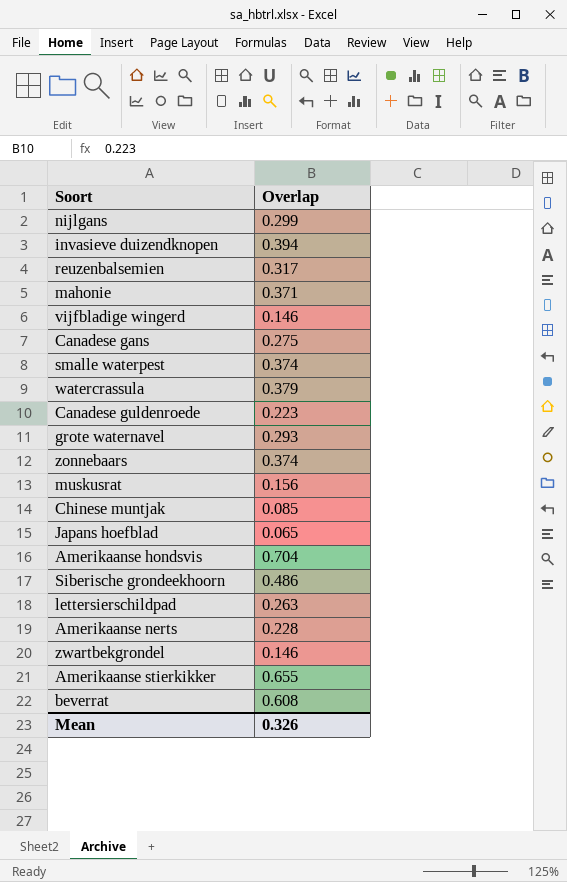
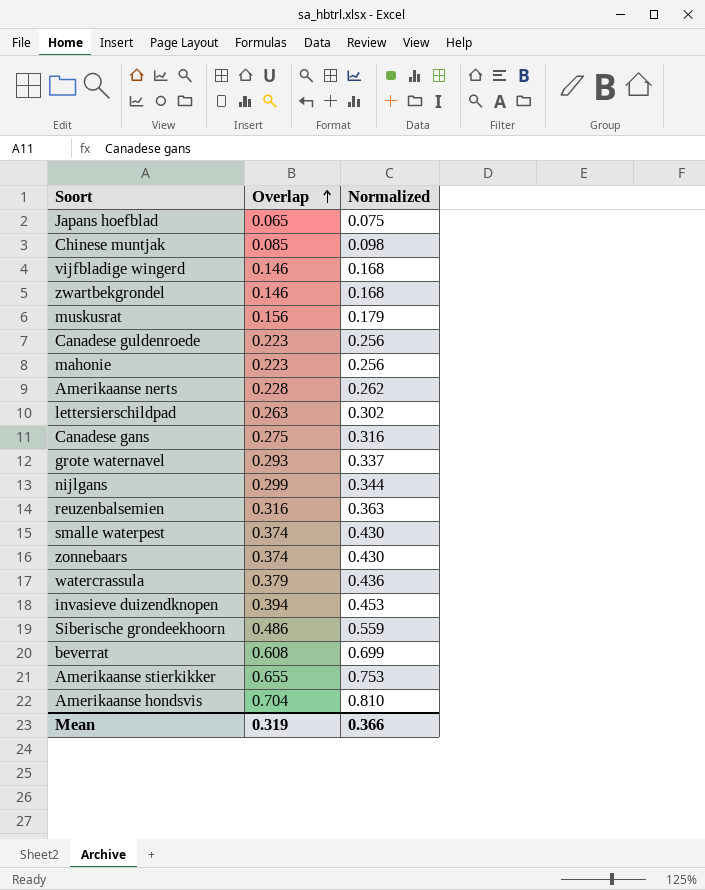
row order: none -> Overlap ascending
column Normalized | formula: none -> [Overlap] * 1.15
mahonie | Overlap: 0.371 -> 0.223
reuzenbalsemien | Overlap: 0.317 -> 0.316
Mean | Overlap: 0.326 -> 0.319

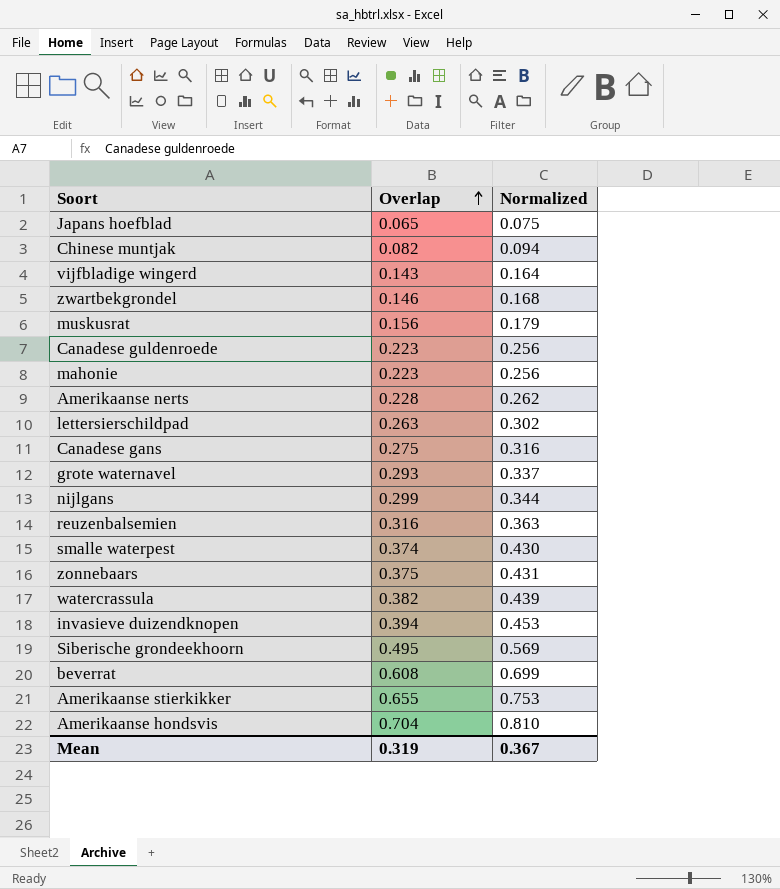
Chinese muntjak | Overlap: 0.085 -> 0.082
Chinese muntjak | Normalized: 0.098 -> 0.094
vijfbladige wingerd | Overlap: 0.146 -> 0.143
vijfbladige wingerd | Normalized: 0.168 -> 0.164
zonnebaars | Overlap: 0.374 -> 0.375
zonnebaars | Normalized: 0.430 -> 0.431
watercrassula | Overlap: 0.379 -> 0.382
watercrassula | Normalized: 0.436 -> 0.439
Siberische grondeekhoorn | Overlap: 0.486 -> 0.495
Siberische grondeekhoorn | Normalized: 0.559 -> 0.569
Mean | Normalized: 0.366 -> 0.367

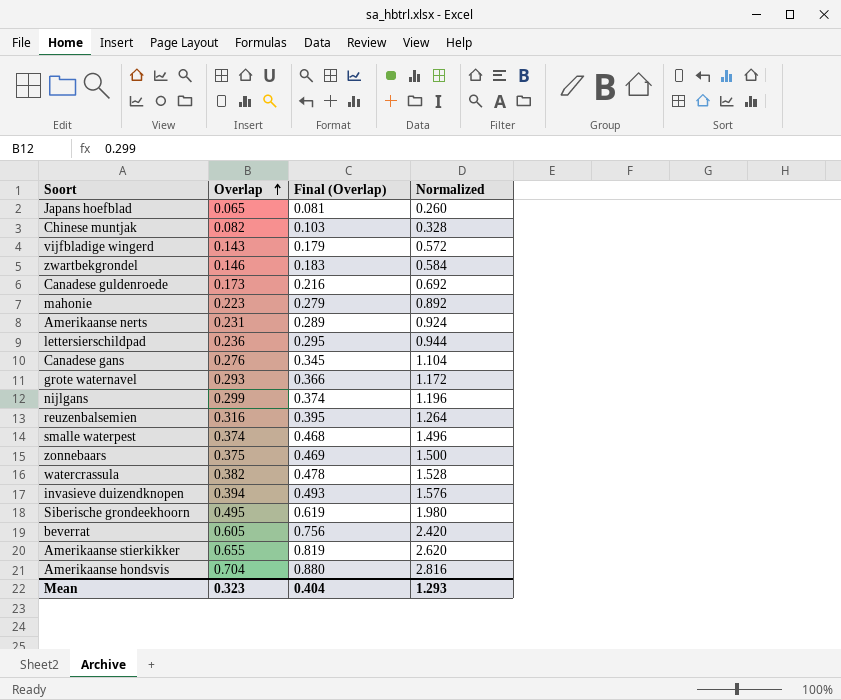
column Final (Overlap) | formula: none -> [Overlap] * 1.25
column Normalized | formula: [Overlap] * 1.15 -> [Overlap] * 4
row muskusrat: 0.156 | 0.179 -> none
Canadese guldenroede | Overlap: 0.223 -> 0.173
Amerikaanse nerts | Overlap: 0.228 -> 0.231
lettersierschildpad | Overlap: 0.263 -> 0.236
Canadese gans | Overlap: 0.275 -> 0.276
beverrat | Overlap: 0.608 -> 0.605
Mean | Overlap: 0.319 -> 0.323
Mean | Normalized: 0.367 -> 1.293

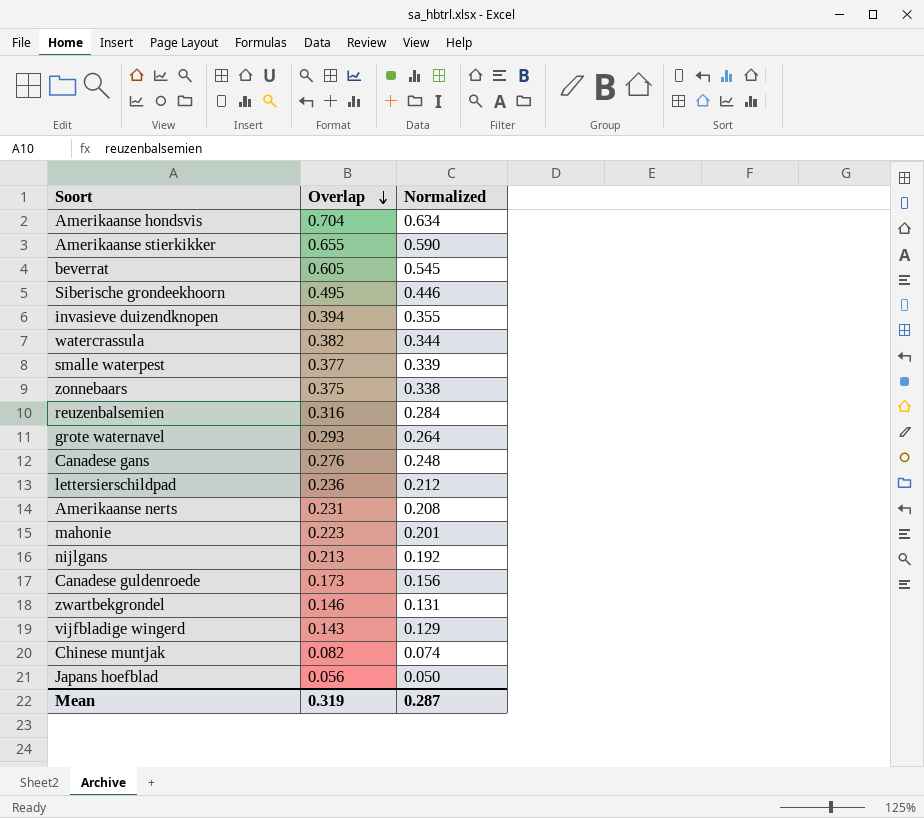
row order: Overlap ascending -> Overlap descending
column Final (Overlap) | formula: [Overlap] * 1.25 -> none
column Normalized | formula: [Overlap] * 4 -> [Overlap] * 0.9
smalle waterpest | Overlap: 0.374 -> 0.377
nijlgans | Overlap: 0.299 -> 0.213
Japans hoefblad | Overlap: 0.065 -> 0.056
Mean | Overlap: 0.323 -> 0.319
Mean | Normalized: 1.293 -> 0.287

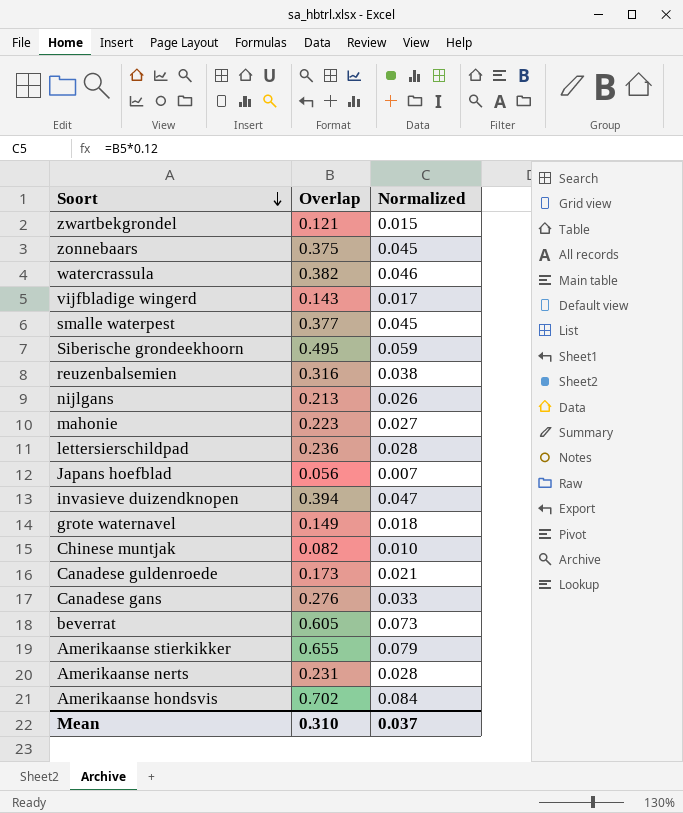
row order: Overlap descending -> Soort descending
column Normalized | formula: [Overlap] * 0.9 -> [Overlap] * 0.12
zwartbekgrondel | Overlap: 0.146 -> 0.121
grote waternavel | Overlap: 0.293 -> 0.149
Amerikaanse hondsvis | Overlap: 0.704 -> 0.702
Mean | Overlap: 0.319 -> 0.310
Mean | Normalized: 0.287 -> 0.037

